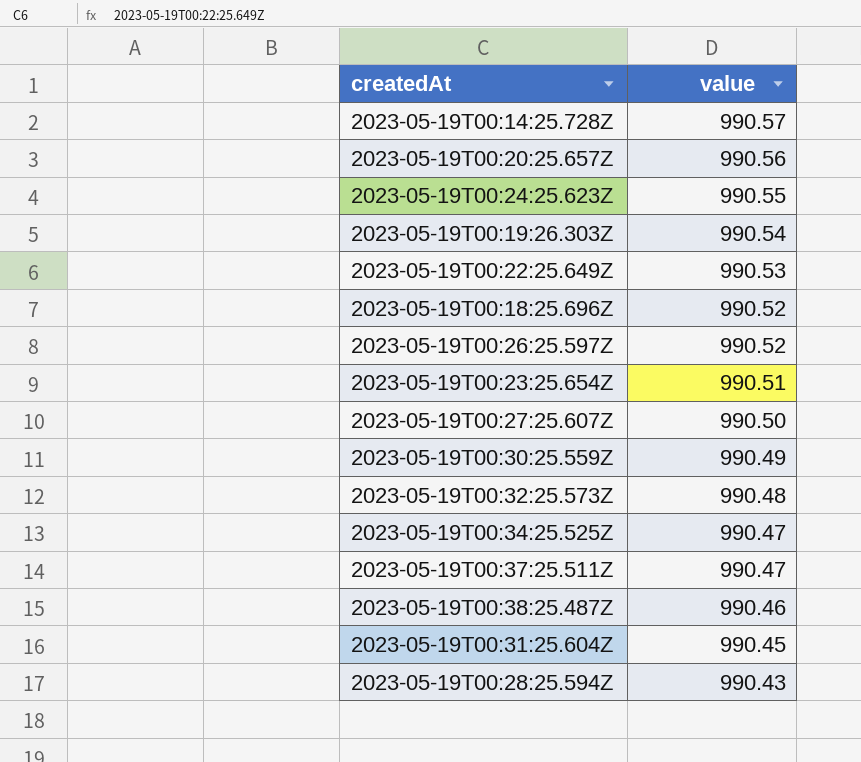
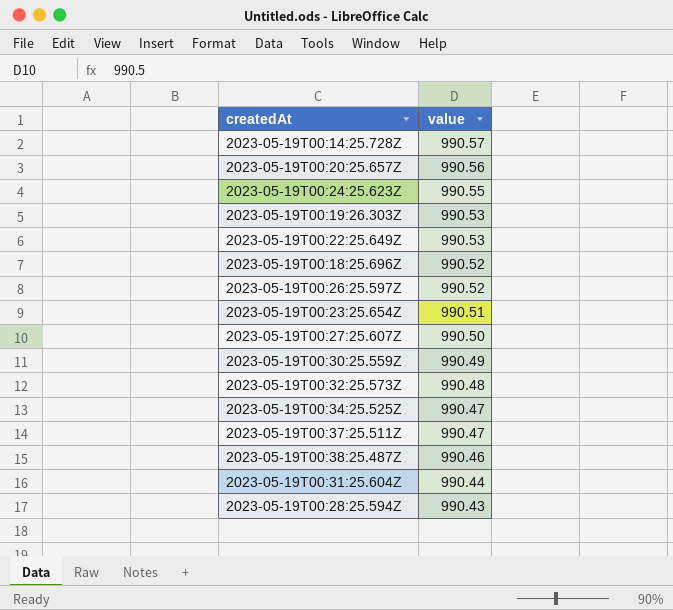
2023-05-19T00:19:26.303Z | value: 990.54 -> 990.53
2023-05-19T00:31:25.604Z | value: 990.45 -> 990.44

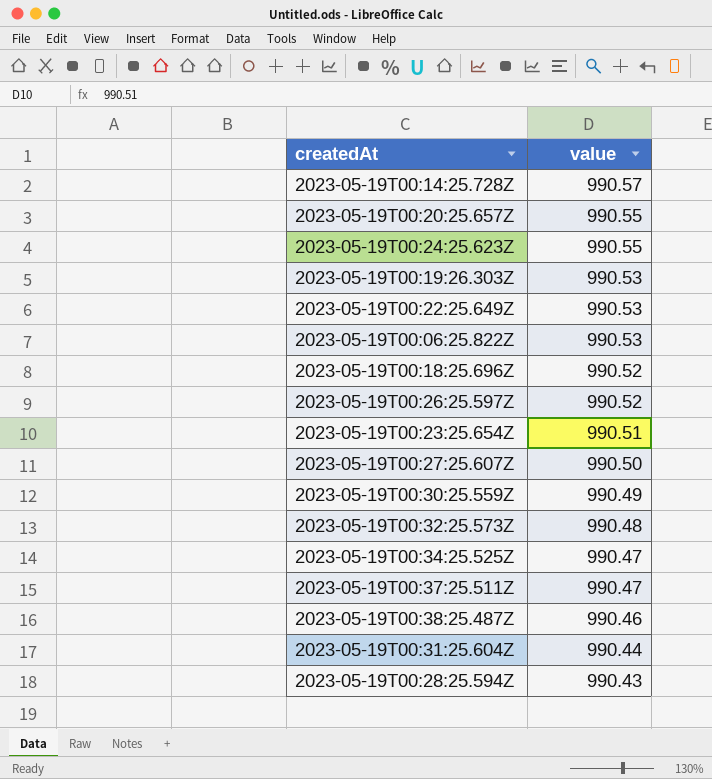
2023-05-19T00:20:25.657Z | value: 990.56 -> 990.55
row 2023-05-19T00:06:25.822Z: none -> 990.53

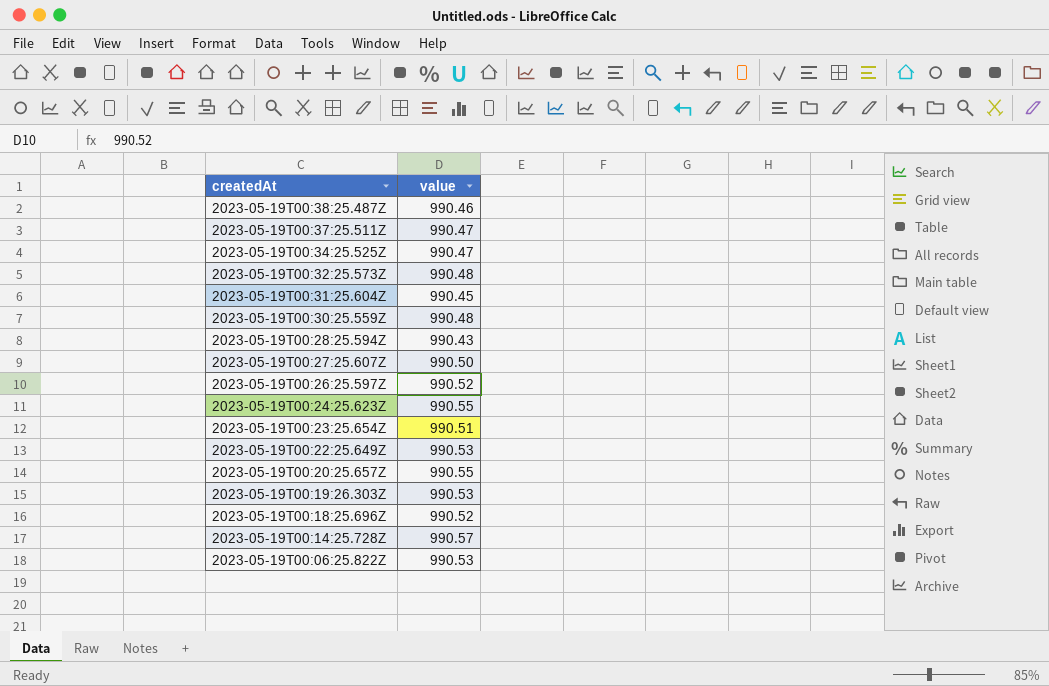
row order: value descending -> createdAt descending
2023-05-19T00:31:25.604Z | value: 990.44 -> 990.45
2023-05-19T00:30:25.559Z | value: 990.49 -> 990.48

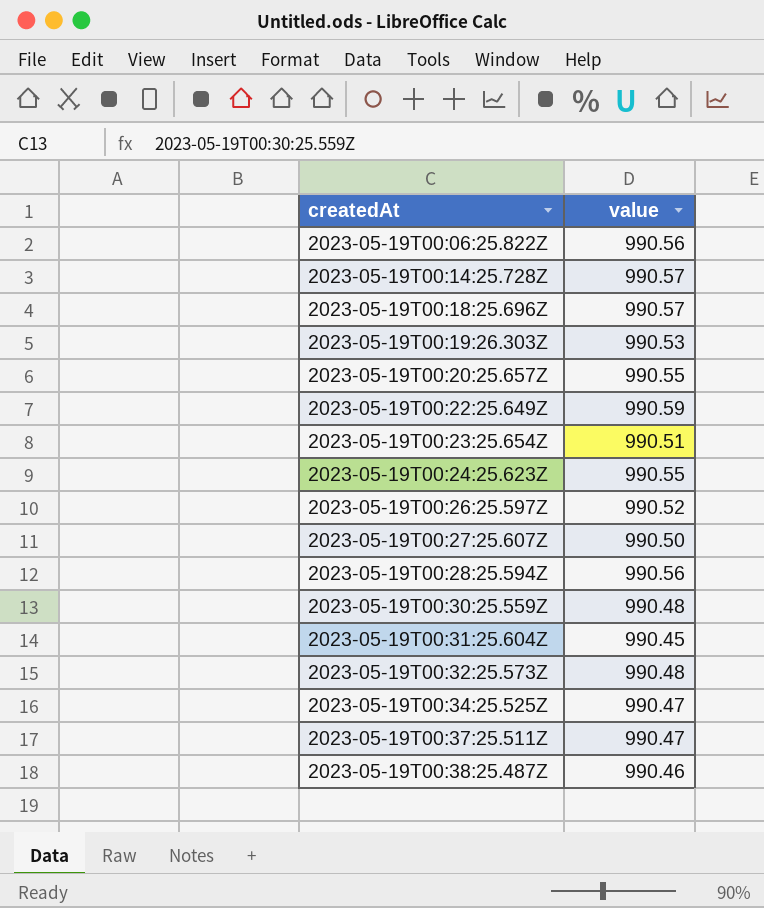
row order: createdAt descending -> createdAt ascending
2023-05-19T00:06:25.822Z | value: 990.53 -> 990.56
2023-05-19T00:18:25.696Z | value: 990.52 -> 990.57
2023-05-19T00:22:25.649Z | value: 990.53 -> 990.59
2023-05-19T00:28:25.594Z | value: 990.43 -> 990.56

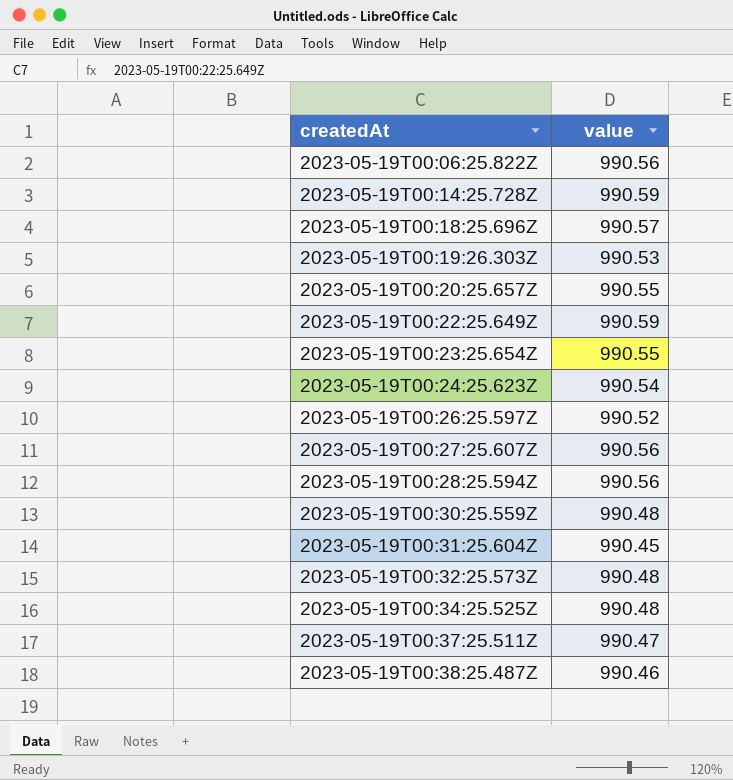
2023-05-19T00:14:25.728Z | value: 990.57 -> 990.59
2023-05-19T00:23:25.654Z | value: 990.51 -> 990.55
2023-05-19T00:24:25.623Z | value: 990.55 -> 990.54
2023-05-19T00:27:25.607Z | value: 990.50 -> 990.56
2023-05-19T00:34:25.525Z | value: 990.47 -> 990.48

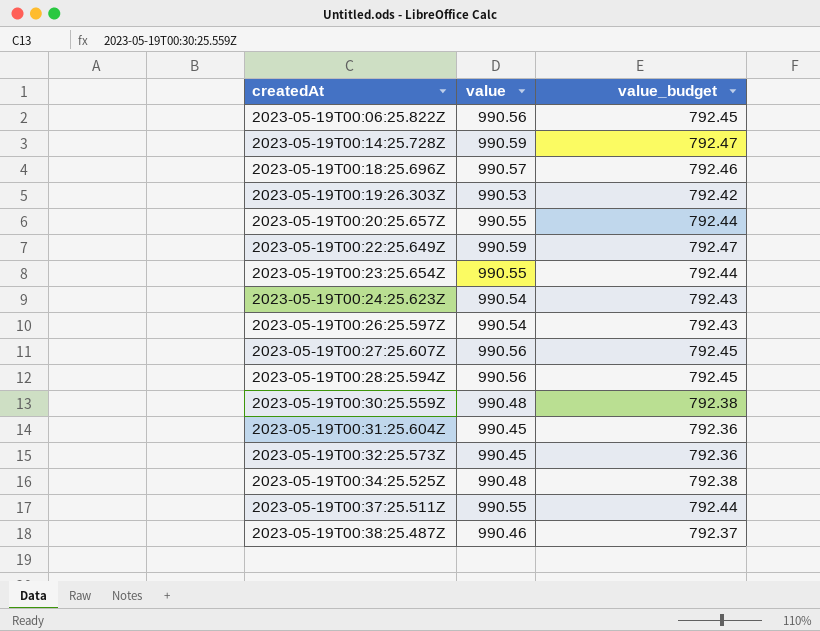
column value_budget | formula: none -> [value] * 0.8
2023-05-19T00:26:25.597Z | value: 990.52 -> 990.54
2023-05-19T00:32:25.573Z | value: 990.48 -> 990.45
2023-05-19T00:37:25.511Z | value: 990.47 -> 990.55

